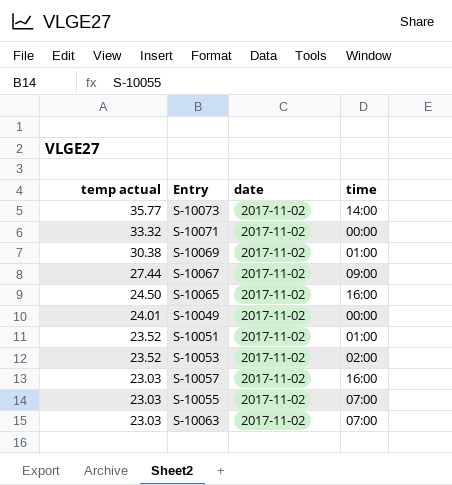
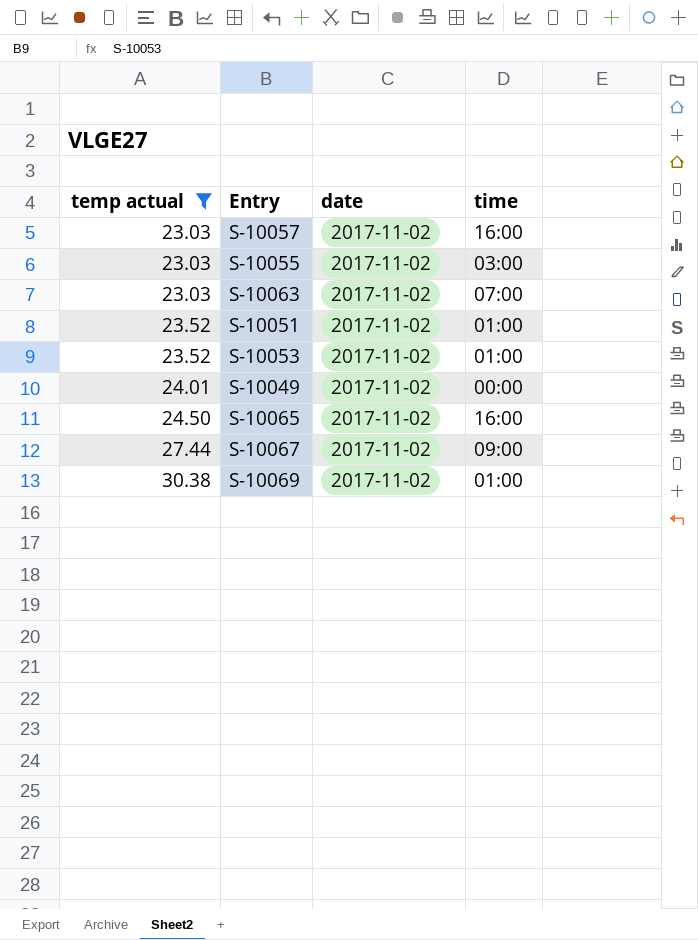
filter: none -> temp actual <= 30.38
row order: temp actual descending -> temp actual ascending
S-10055 | time: 07:00 -> 03:00
S-10053 | time: 02:00 -> 01:00

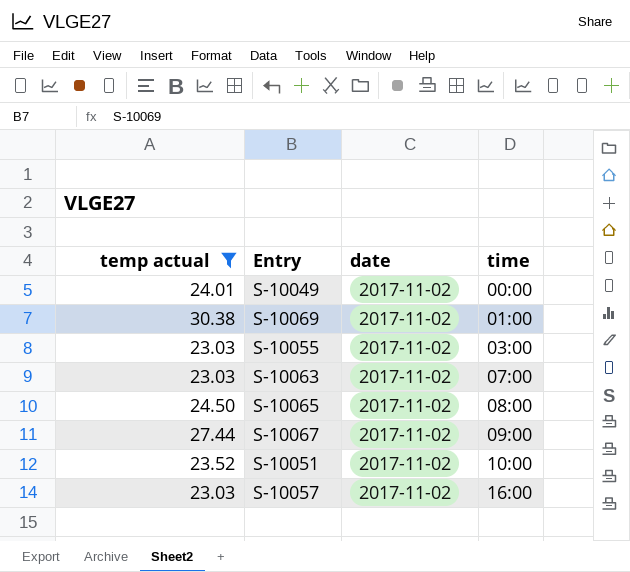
row order: temp actual ascending -> time ascending
row S-10053: 23.52 | 2017-11-02 | 01:00 -> none
S-10065 | time: 16:00 -> 08:00
S-10051 | time: 01:00 -> 10:00

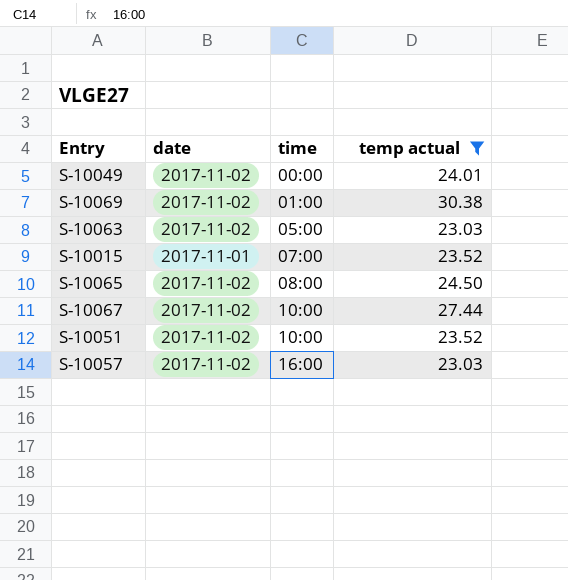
column temp actual | position: 1 -> 4
row S-10055: 23.03 | 2017-11-02 | 03:00 -> none
S-10063 | time: 07:00 -> 05:00
row S-10015: none -> 2017-11-01 | 07:00 | 23.52
S-10067 | time: 09:00 -> 10:00

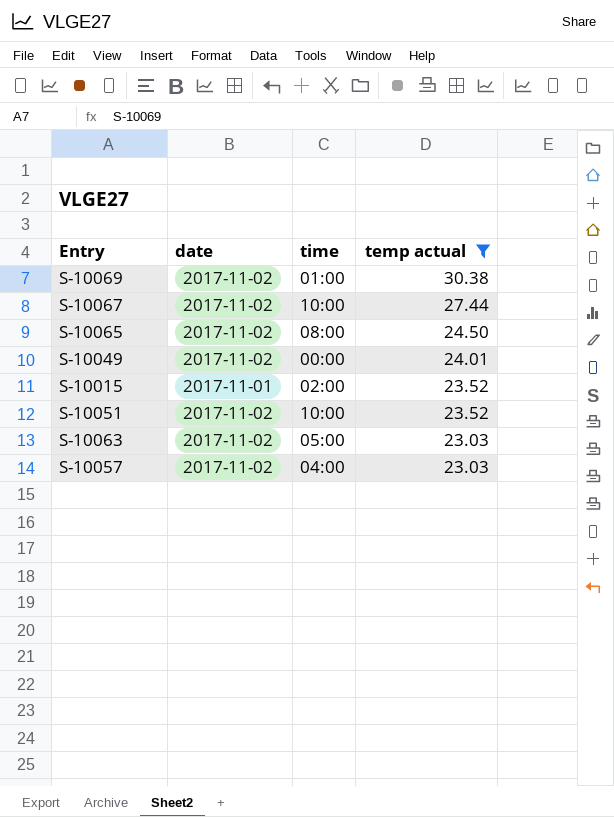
row order: time ascending -> temp actual descending
S-10015 | time: 07:00 -> 02:00
S-10057 | time: 16:00 -> 04:00

